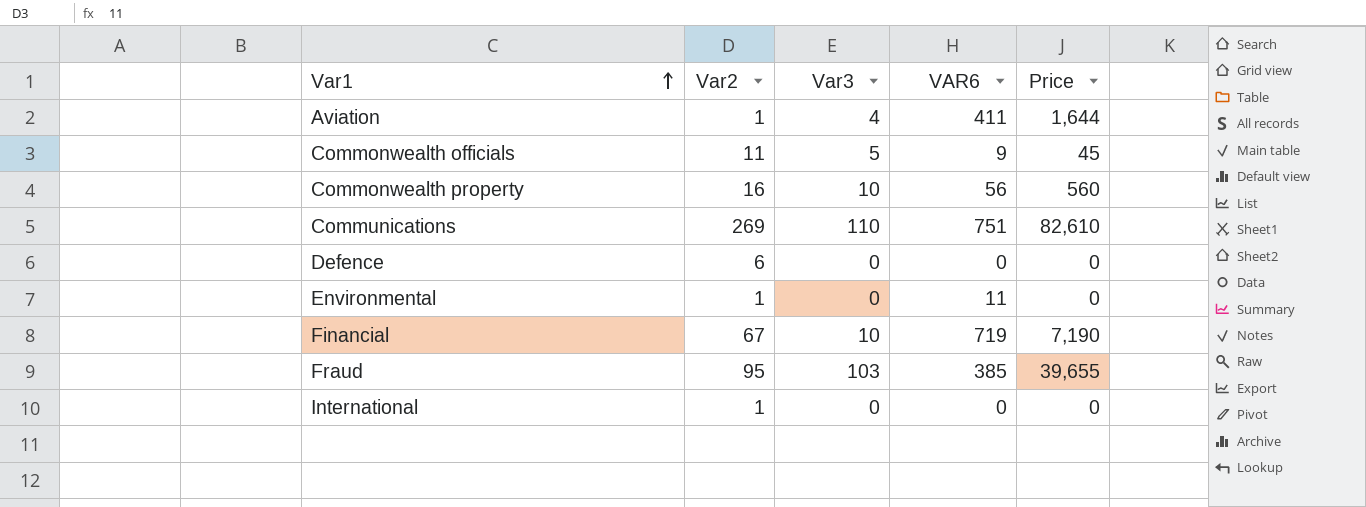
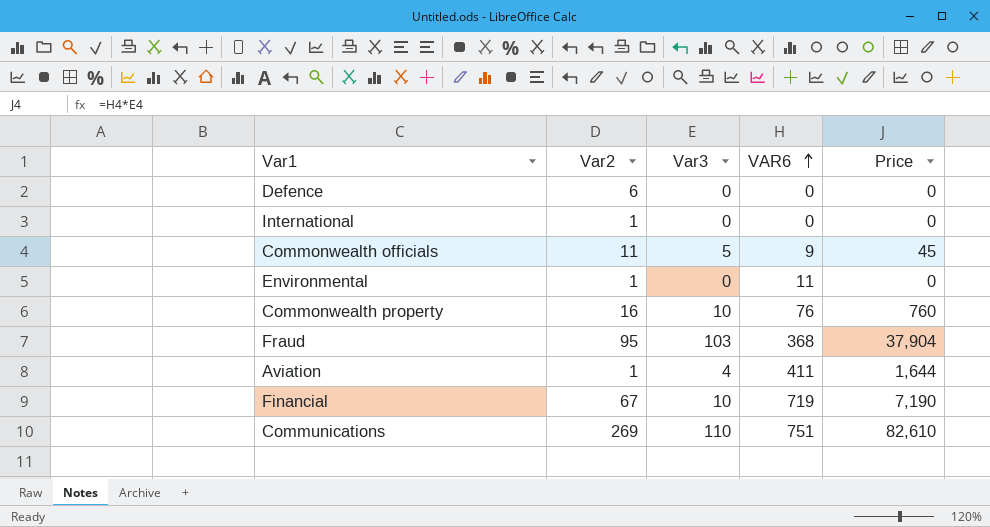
row order: Var1 ascending -> VAR6 ascending
Commonwealth property | VAR6: 56 -> 76
Commonwealth property | Price: 560 -> 760
Fraud | VAR6: 385 -> 368
Fraud | Price: 39,655 -> 37,904

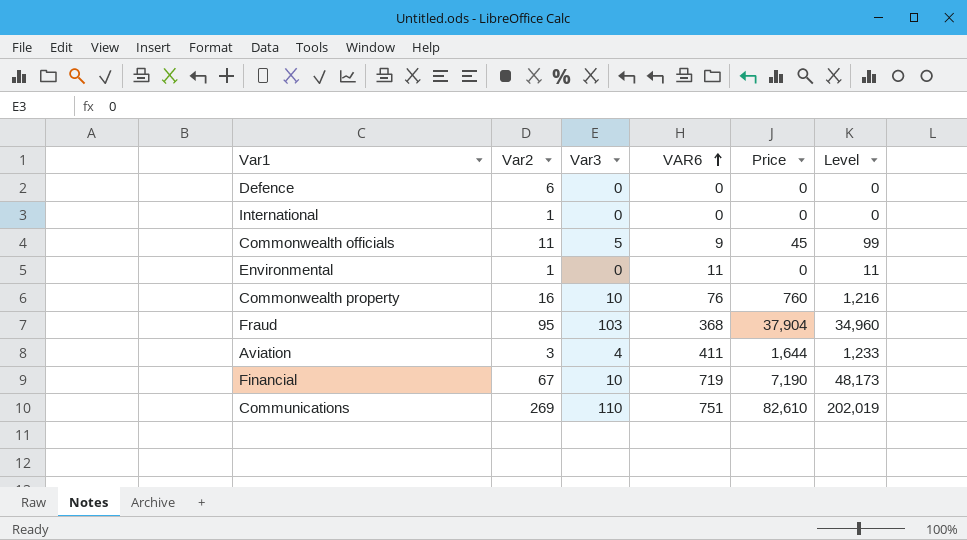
column Level | formula: none -> [Var2] * [VAR6]
Aviation | Var2: 1 -> 3

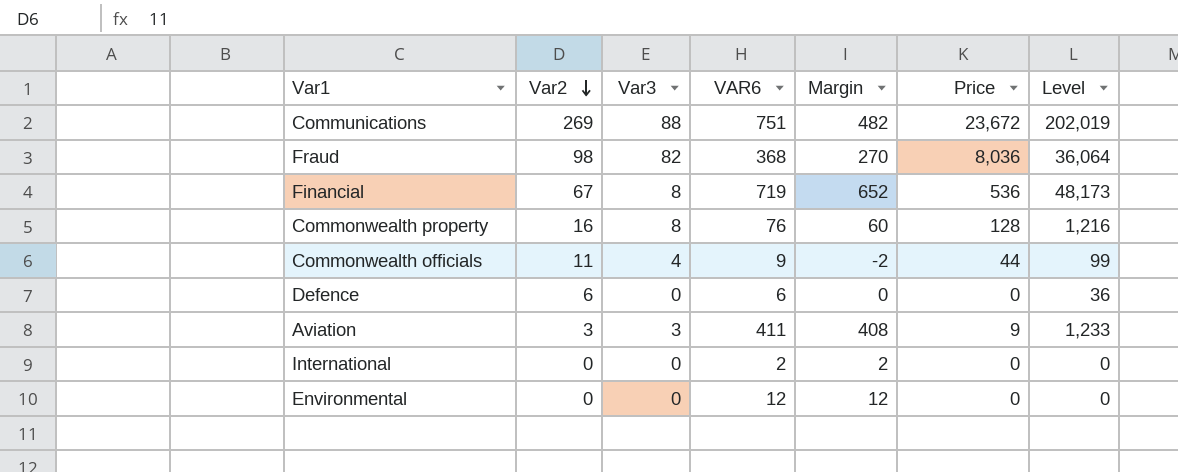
row order: VAR6 ascending -> Var2 descending
column Margin | formula: none -> [VAR6] - [Var2]
column Price | formula: [Var3] * [VAR6] -> [Var2] * [Var3]
Communications | Var3: 110 -> 88
Fraud | Var2: 95 -> 98
Fraud | Var3: 103 -> 82
Fraud | Level: 34,960 -> 36,064
Financial | Var3: 10 -> 8
Commonwealth property | Var3: 10 -> 8
Commonwealth officials | Var3: 5 -> 4
Defence | VAR6: 0 -> 6
Defence | Level: 0 -> 36
Aviation | Var3: 4 -> 3
International | Var2: 1 -> 0
International | VAR6: 0 -> 2
Environmental | Var2: 1 -> 0
Environmental | VAR6: 11 -> 12
Environmental | Level: 11 -> 0

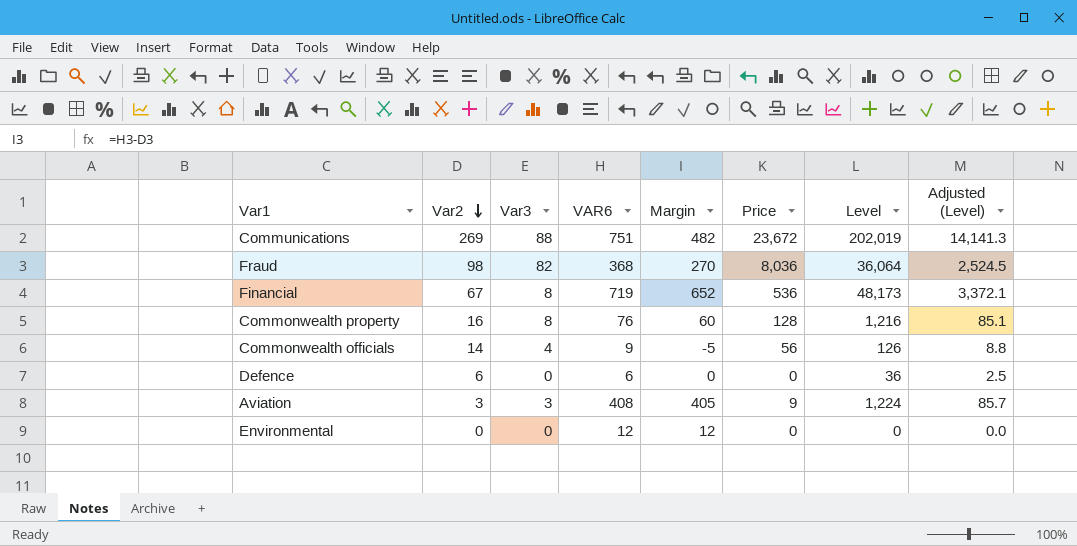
column Adjusted (Level) | formula: none -> [Level] * 0.07
row International: 0 | 0 | 2 | 2 | 0 | 0 -> none
Commonwealth officials | Var2: 11 -> 14
Commonwealth officials | Margin: -2 -> -5
Commonwealth officials | Price: 44 -> 56
Commonwealth officials | Level: 99 -> 126
Aviation | VAR6: 411 -> 408
Aviation | Margin: 408 -> 405
Aviation | Level: 1,233 -> 1,224

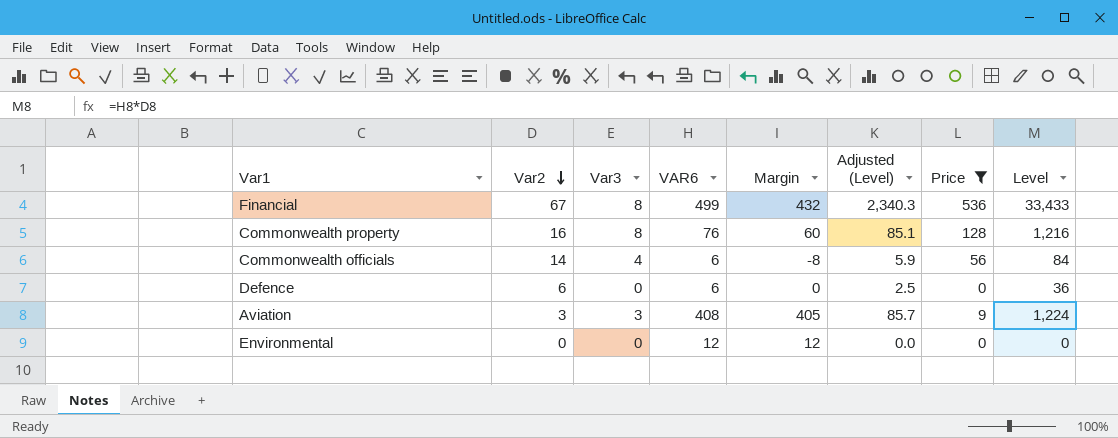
filter: none -> Price <= 536
column Adjusted (Level) | position: 8 -> 6
Financial | VAR6: 719 -> 499
Financial | Margin: 652 -> 432
Financial | Adjusted (Level): 3,372.1 -> 2,340.3
Financial | Level: 48,173 -> 33,433
Commonwealth officials | VAR6: 9 -> 6
Commonwealth officials | Margin: -5 -> -8
Commonwealth officials | Adjusted (Level): 8.8 -> 5.9
Commonwealth officials | Level: 126 -> 84

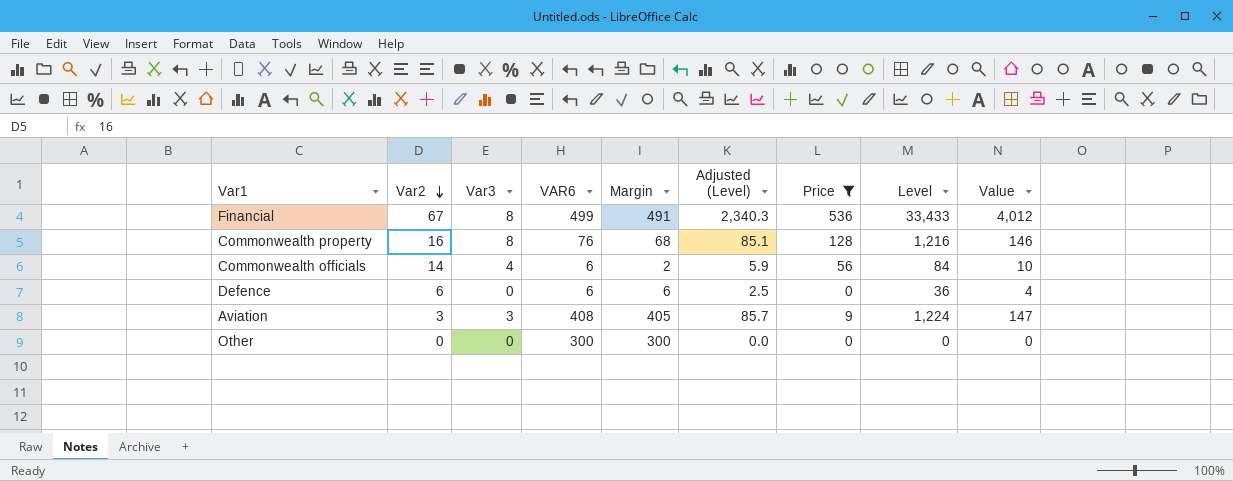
column Margin | formula: [VAR6] - [Var2] -> [VAR6] - [Var3]
column Value | formula: none -> [Level] * 0.12
row Environmental: 0 | 0 | 12 | 12 | 0.0 | 0 | 0 -> none
row Other: none -> 0 | 0 | 300 | 300 | 0.0 | 0 | 0 | 0

